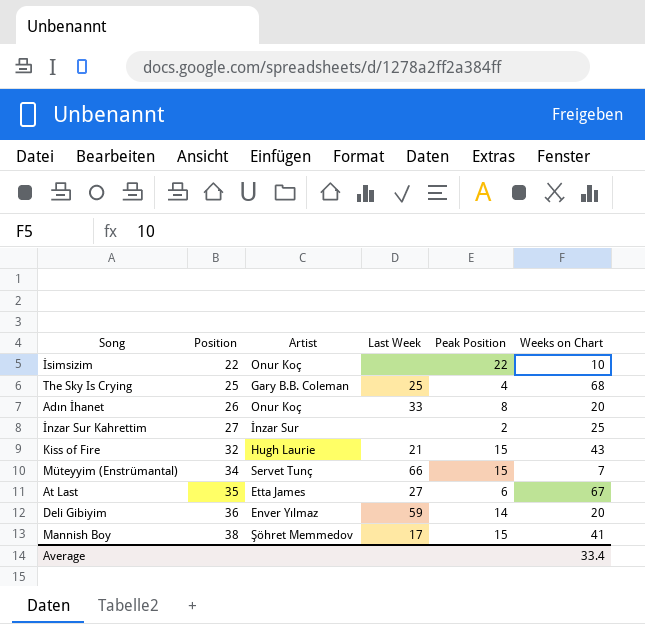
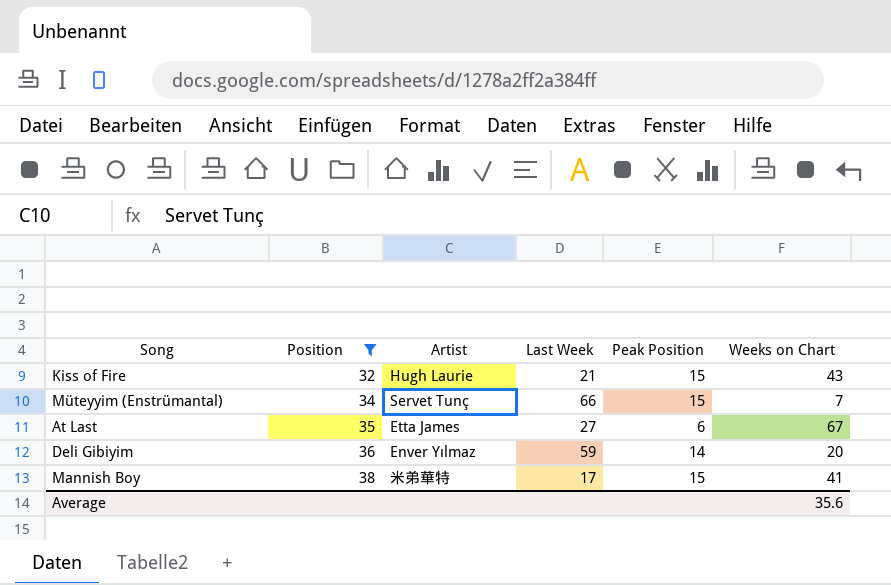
filter: none -> Position >= 32
Mannish Boy | Artist: Şöhret Memmedov -> 米弟華特
Average | Weeks on Chart: 33.4 -> 35.6

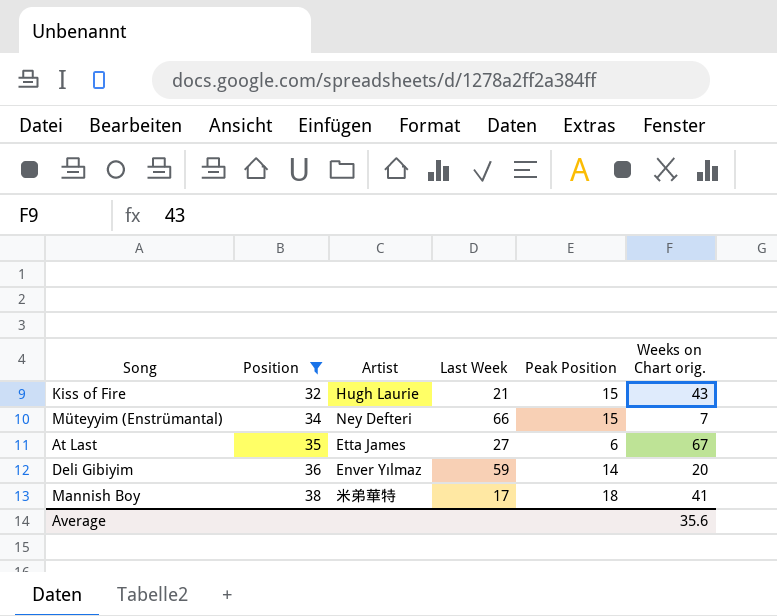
column name: Weeks on Chart -> Weeks on Chart orig.
Müteyyim (Enstrümantal) | Artist: Servet Tunç -> Ney Defteri
Mannish Boy | Peak Position: 15 -> 18

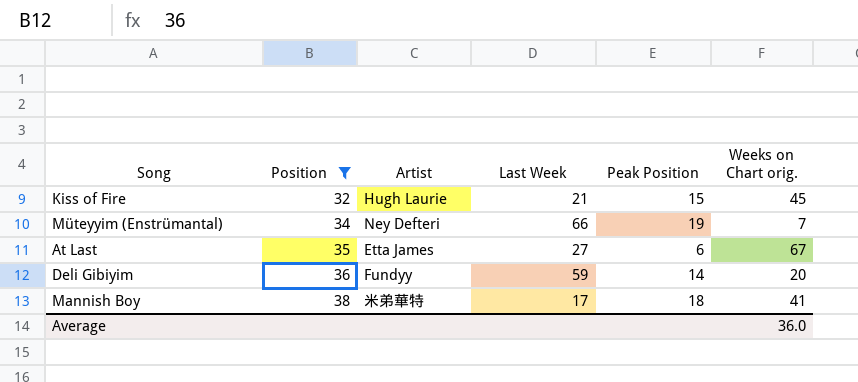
Kiss of Fire | Weeks on Chart orig.: 43 -> 45
Müteyyim (Enstrümantal) | Peak Position: 15 -> 19
Deli Gibiyim | Artist: Enver Yılmaz -> Fundyy
Average | Weeks on Chart orig.: 35.6 -> 36.0

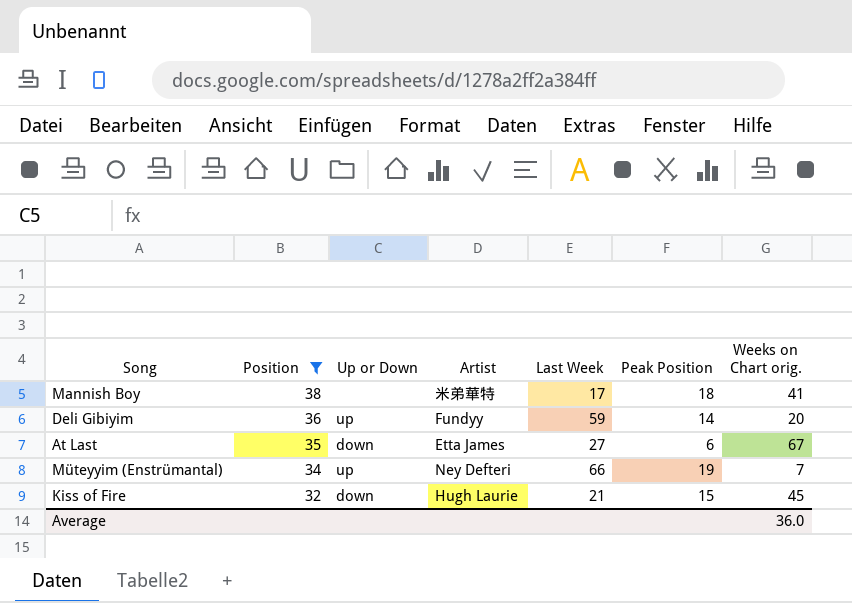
row order: Position ascending -> Position descending
column Up or Down | position: none -> 3

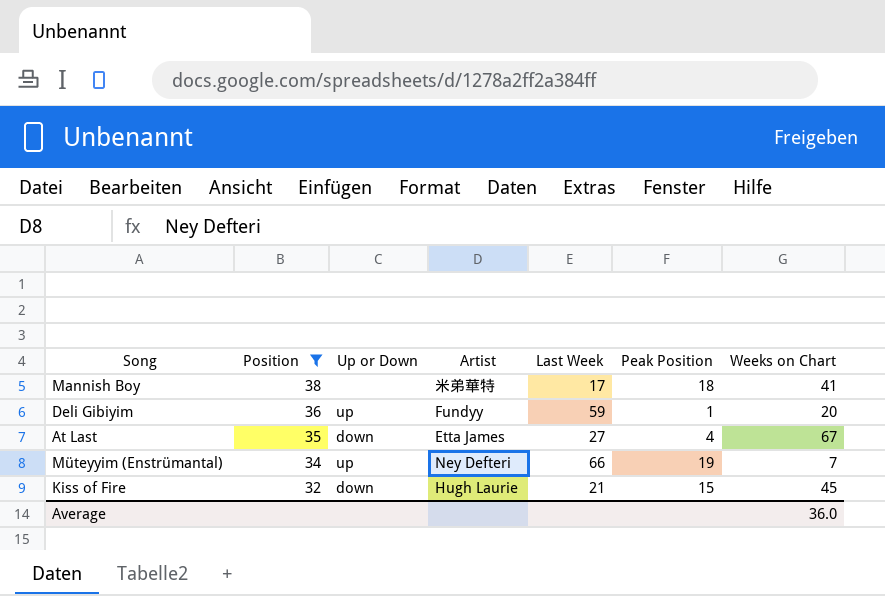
column name: Weeks on Chart orig. -> Weeks on Chart
Deli Gibiyim | Peak Position: 14 -> 1
At Last | Peak Position: 6 -> 4

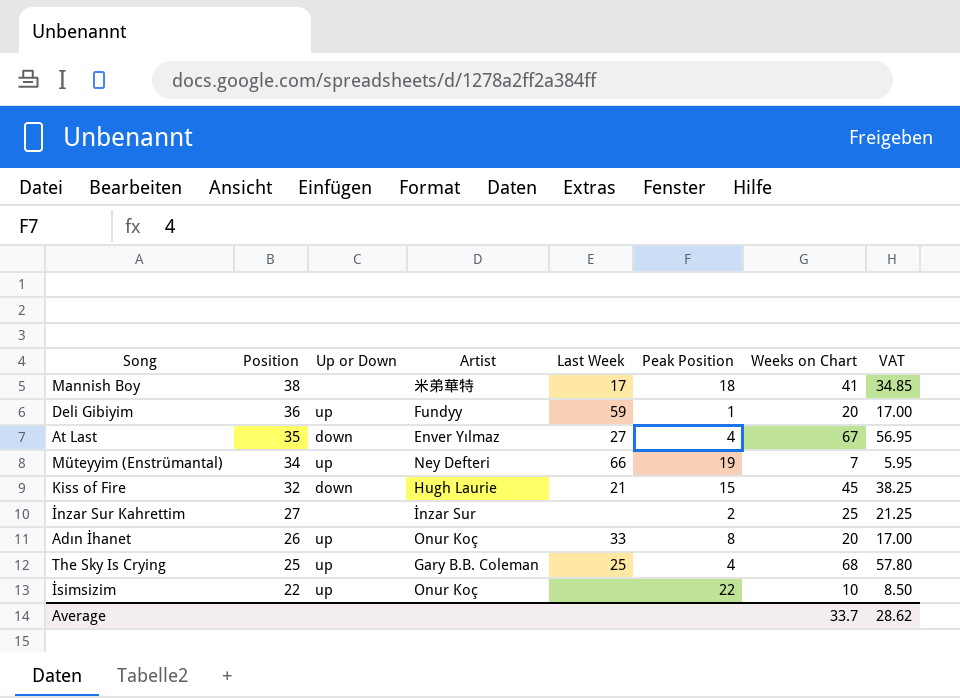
filter: Position >= 32 -> none
column VAT | formula: none -> [Weeks on Chart] * 0.85
At Last | Artist: Etta James -> Enver Yılmaz
Average | Weeks on Chart: 36.0 -> 33.7

